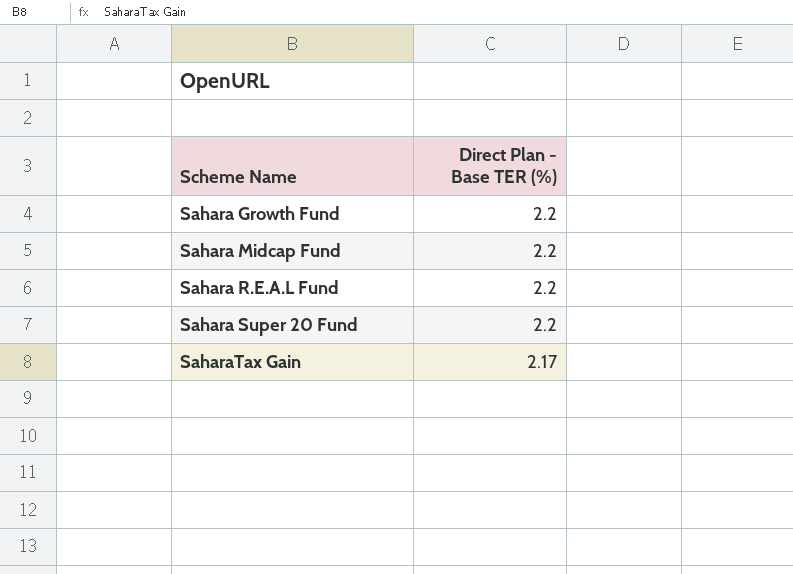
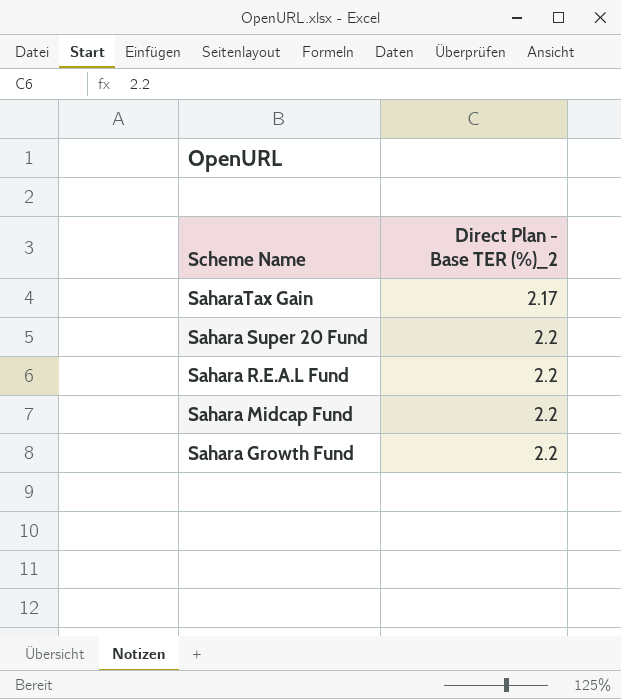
row order: Scheme Name ascending -> Scheme Name descending
column name: Direct Plan - Base TER (%) -> Direct Plan - Base TER (%)_2

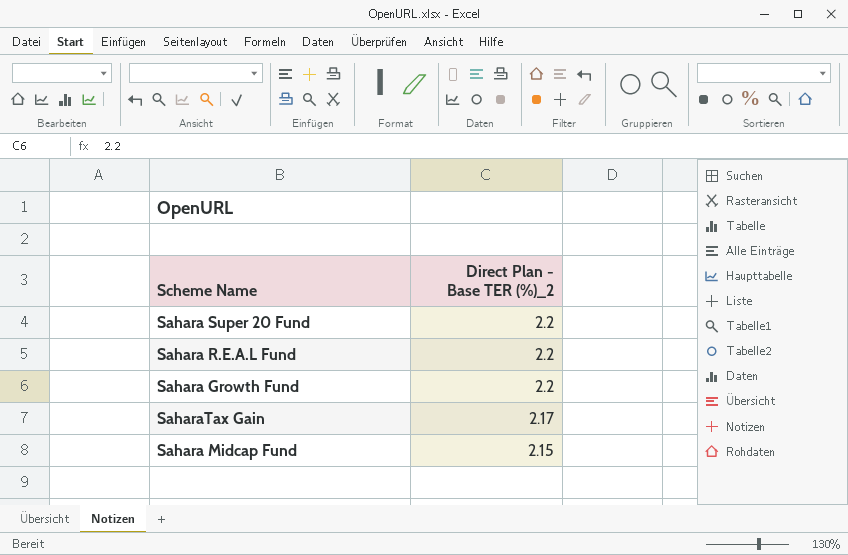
row order: Scheme Name descending -> Direct Plan - Base TER (%)_2 descending
Sahara Midcap Fund | Direct Plan - Base TER (%)_2: 2.2 -> 2.15

